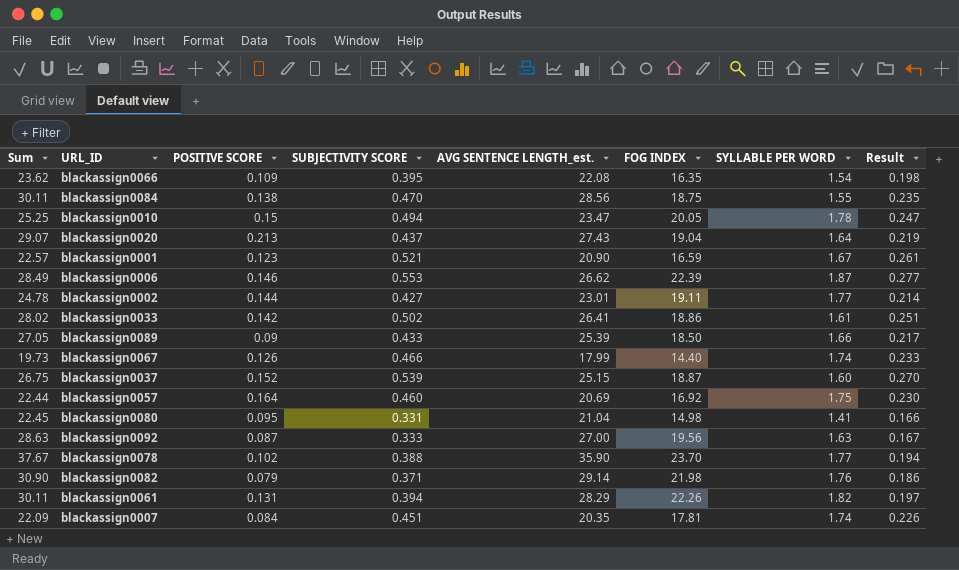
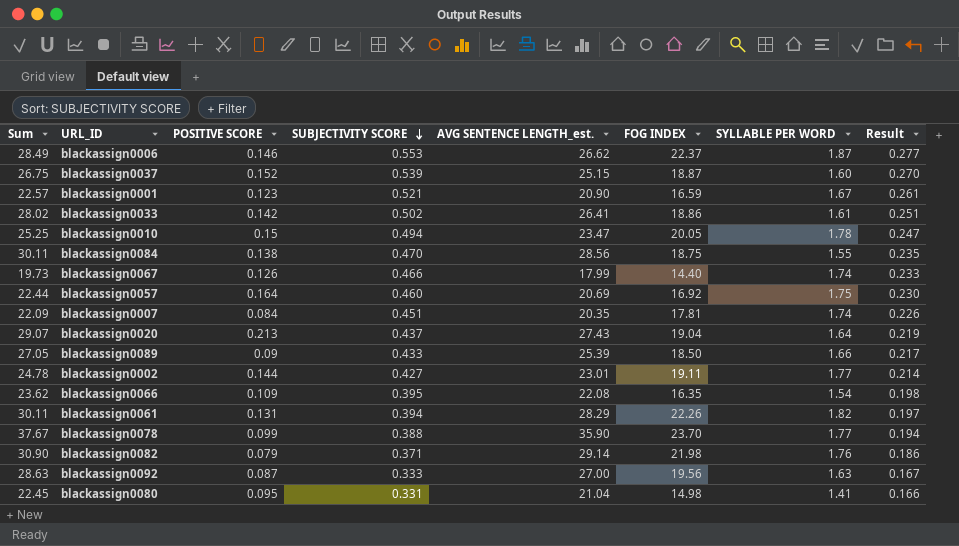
row order: none -> SUBJECTIVITY SCORE descending
blackassign0006 | FOG INDEX: 22.39 -> 22.37
blackassign0078 | POSITIVE SCORE: 0.102 -> 0.099

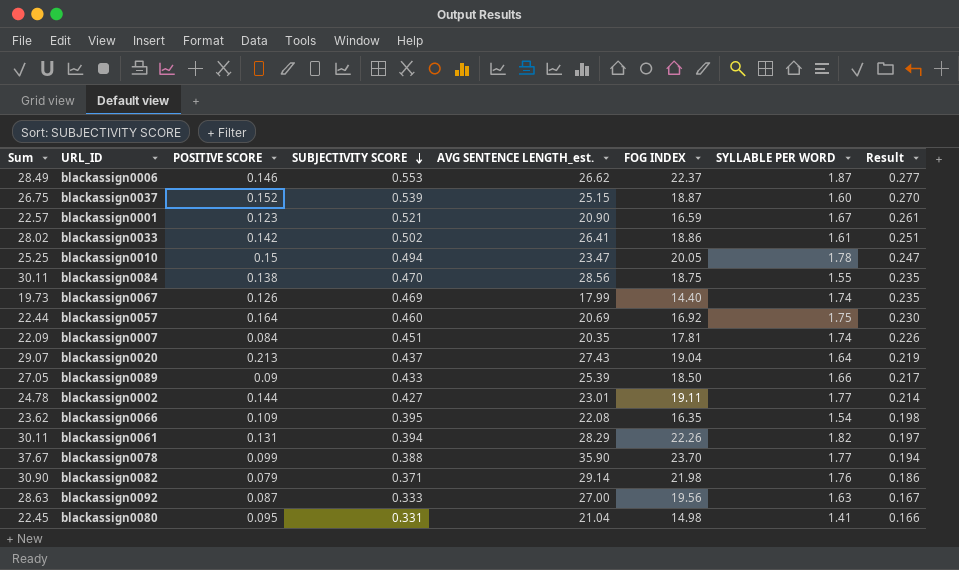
blackassign0067 | SUBJECTIVITY SCORE: 0.466 -> 0.469
blackassign0067 | Result: 0.233 -> 0.235

